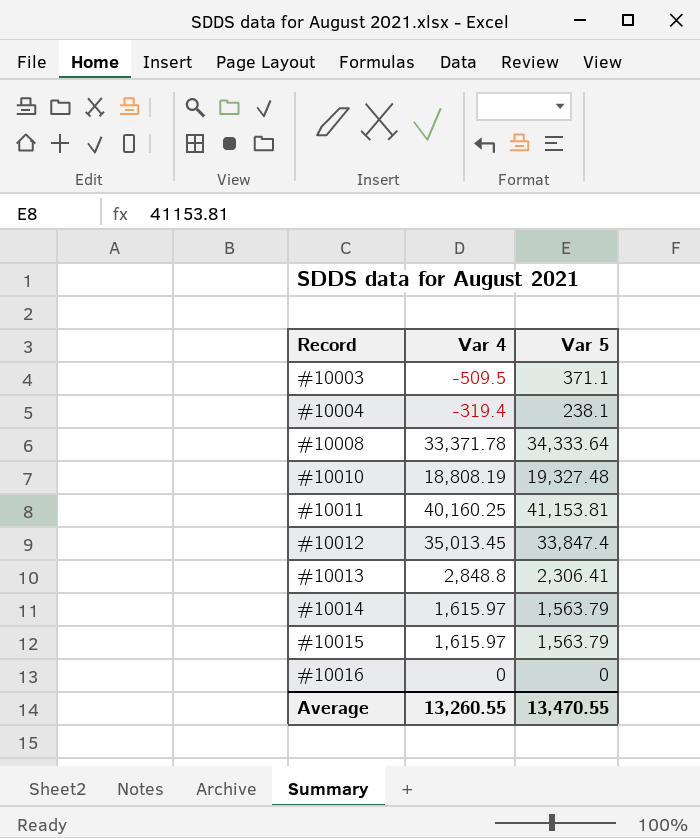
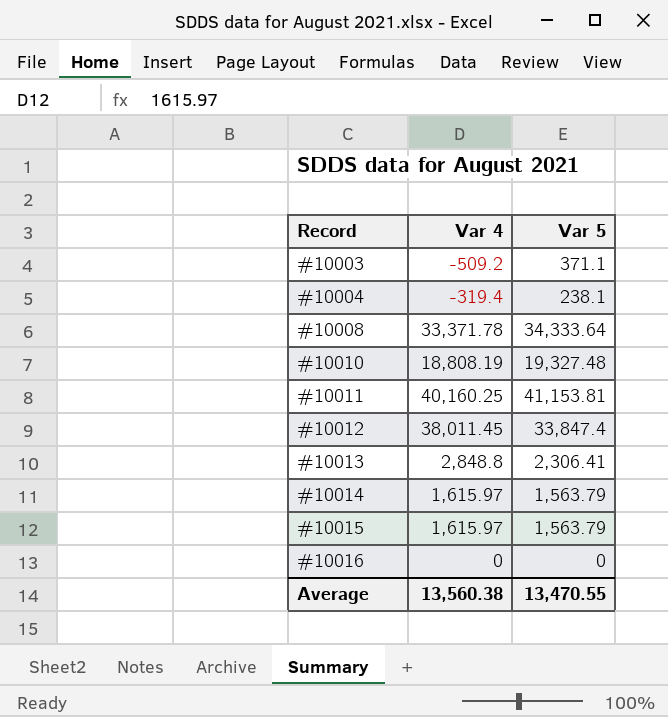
#10003 | Var 4: -509.5 -> -509.2
#10012 | Var 4: 35,013.45 -> 38,011.45
Average | Var 4: 13,260.55 -> 13,560.38

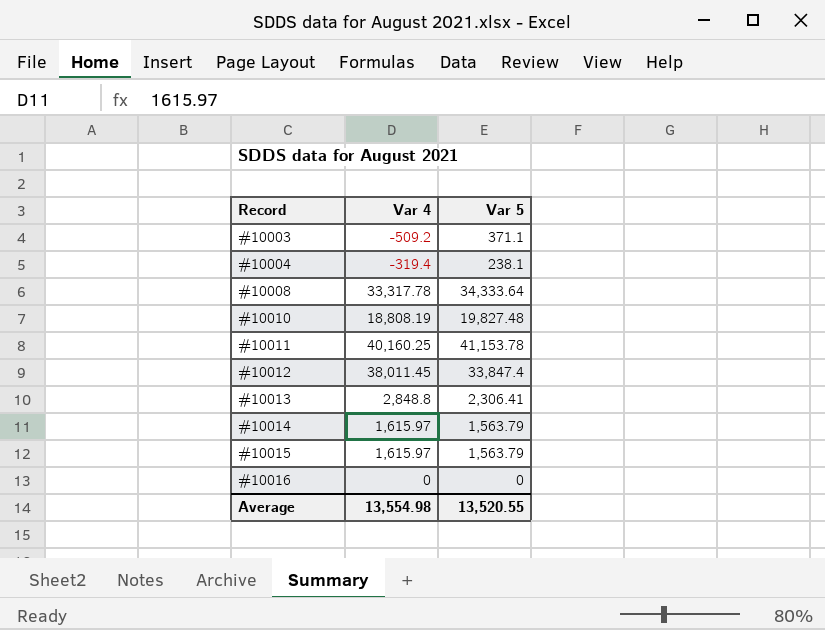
#10008 | Var 4: 33,371.78 -> 33,317.78
#10010 | Var 5: 19,327.48 -> 19,827.48
#10011 | Var 5: 41,153.81 -> 41,153.78
Average | Var 4: 13,560.38 -> 13,554.98
Average | Var 5: 13,470.55 -> 13,520.55

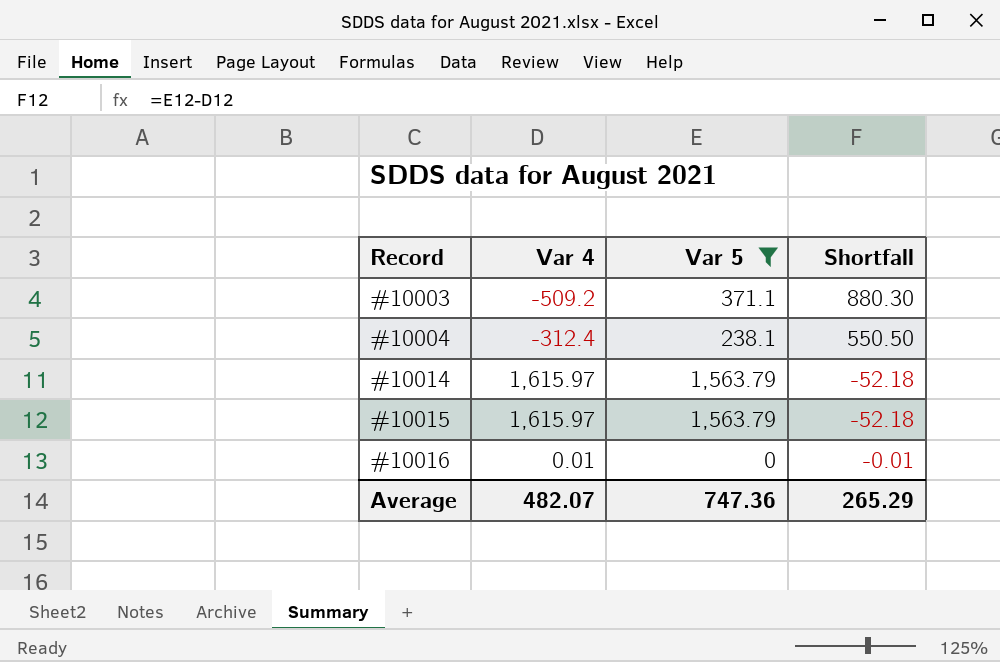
filter: none -> Var 5 <= 1,563.79
column Shortfall | formula: none -> [Var 5] - [Var 4]
#10004 | Var 4: -319.4 -> -312.4
#10016 | Var 4: 0 -> 0.01
Average | Var 4: 13,554.98 -> 482.07
Average | Var 5: 13,520.55 -> 747.36

